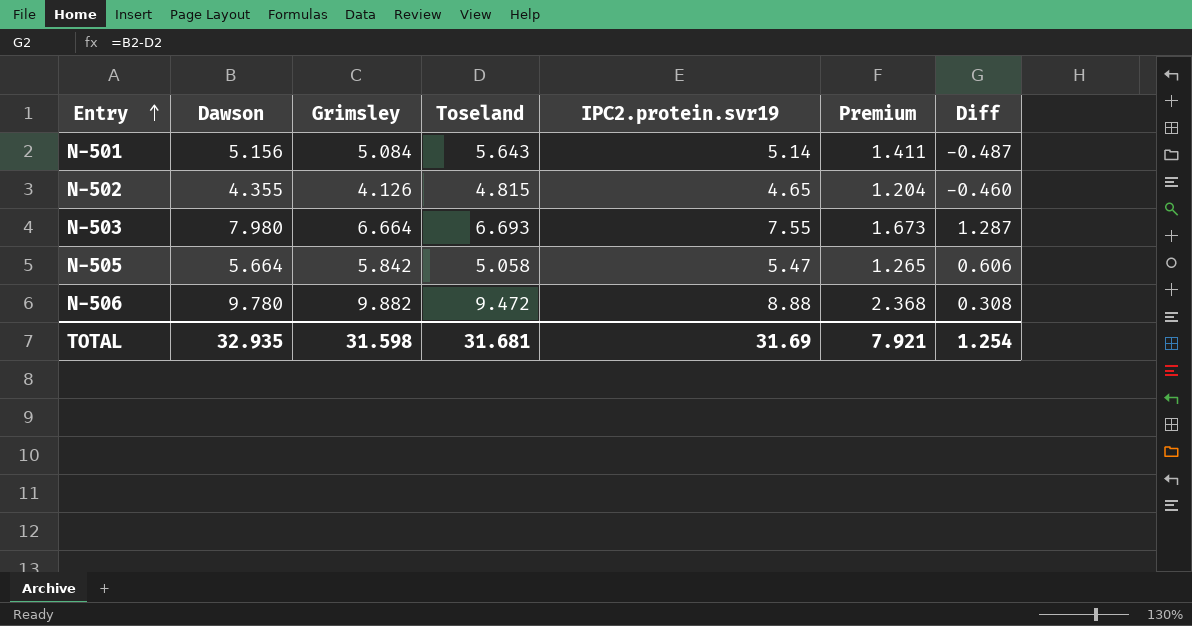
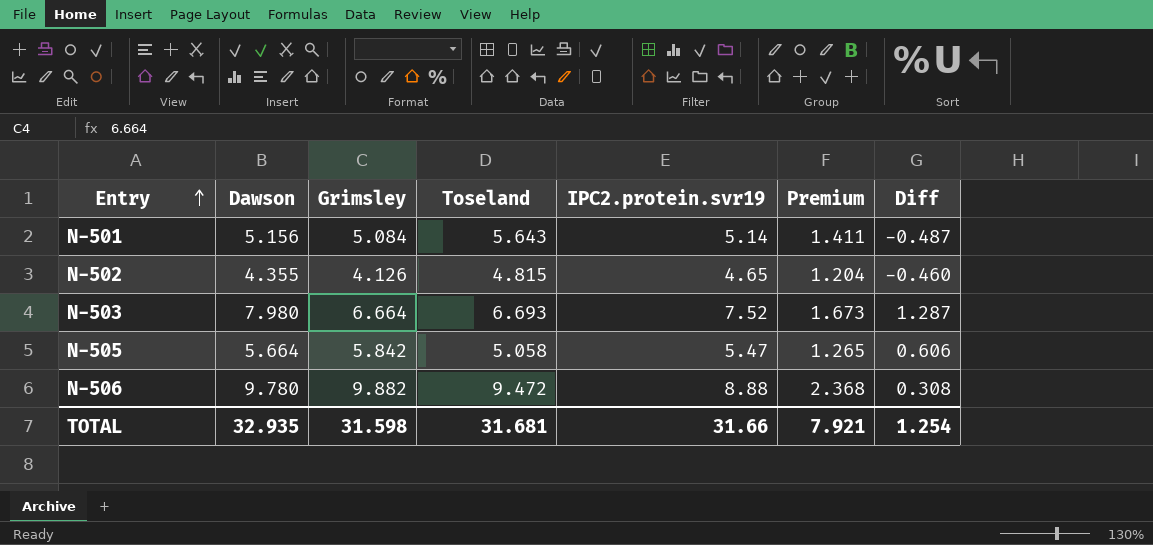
N-503 | IPC2.protein.svr19: 7.55 -> 7.52
TOTAL | IPC2.protein.svr19: 31.69 -> 31.66

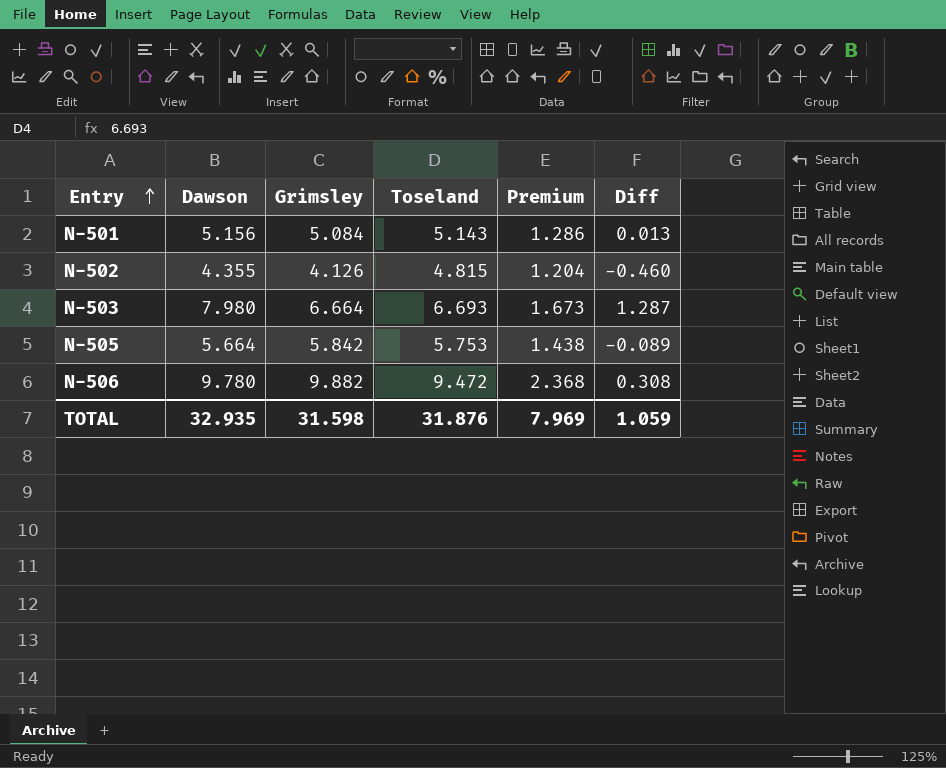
column IPC2.protein.svr19 | position: 5 -> none
N-501 | Toseland: 5.643 -> 5.143
N-501 | Premium: 1.411 -> 1.286
N-501 | Diff: -0.487 -> 0.013
N-505 | Toseland: 5.058 -> 5.753
N-505 | Premium: 1.265 -> 1.438
N-505 | Diff: 0.606 -> -0.089
TOTAL | Toseland: 31.681 -> 31.876
TOTAL | Premium: 7.921 -> 7.969
TOTAL | Diff: 1.254 -> 1.059

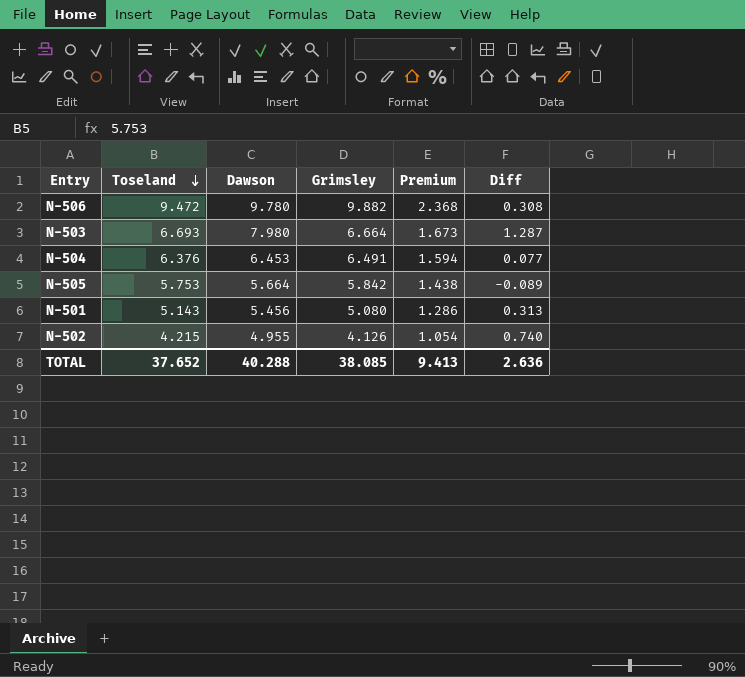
row order: Entry ascending -> Toseland descending
column Toseland | position: 4 -> 2
row N-504: none -> 6.376 | 6.453 | 6.491 | 1.594 | 0.077
N-501 | Dawson: 5.156 -> 5.456
N-501 | Grimsley: 5.084 -> 5.080
N-501 | Diff: 0.013 -> 0.313
N-502 | Toseland: 4.815 -> 4.215
N-502 | Dawson: 4.355 -> 4.955
N-502 | Premium: 1.204 -> 1.054
N-502 | Diff: -0.460 -> 0.740
TOTAL | Toseland: 31.876 -> 37.652
TOTAL | Dawson: 32.935 -> 40.288
TOTAL | Grimsley: 31.598 -> 38.085
TOTAL | Premium: 7.969 -> 9.413
TOTAL | Diff: 1.059 -> 2.636

